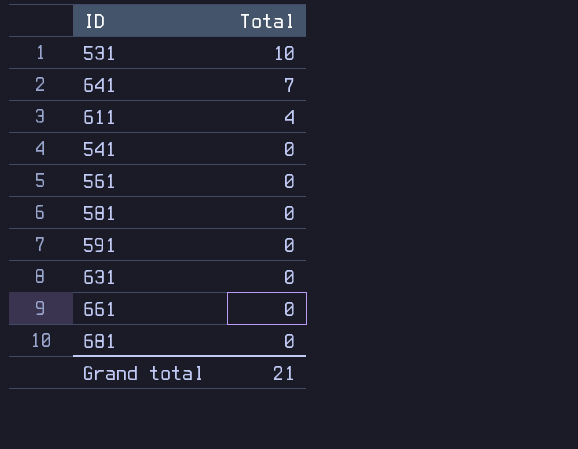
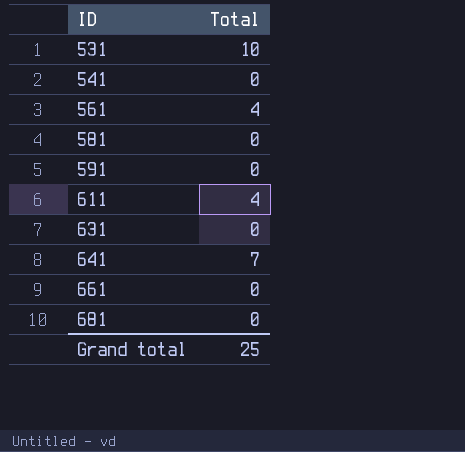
row order: Total descending -> ID ascending
561 | Total: 0 -> 4
Grand total | Total: 21 -> 25

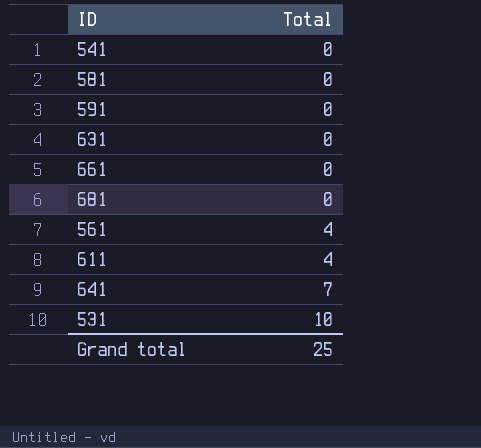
row order: ID ascending -> Total ascending

